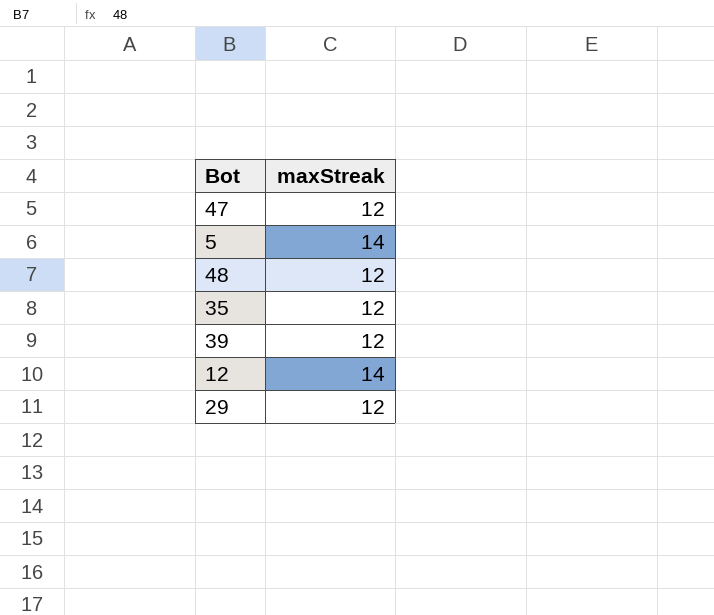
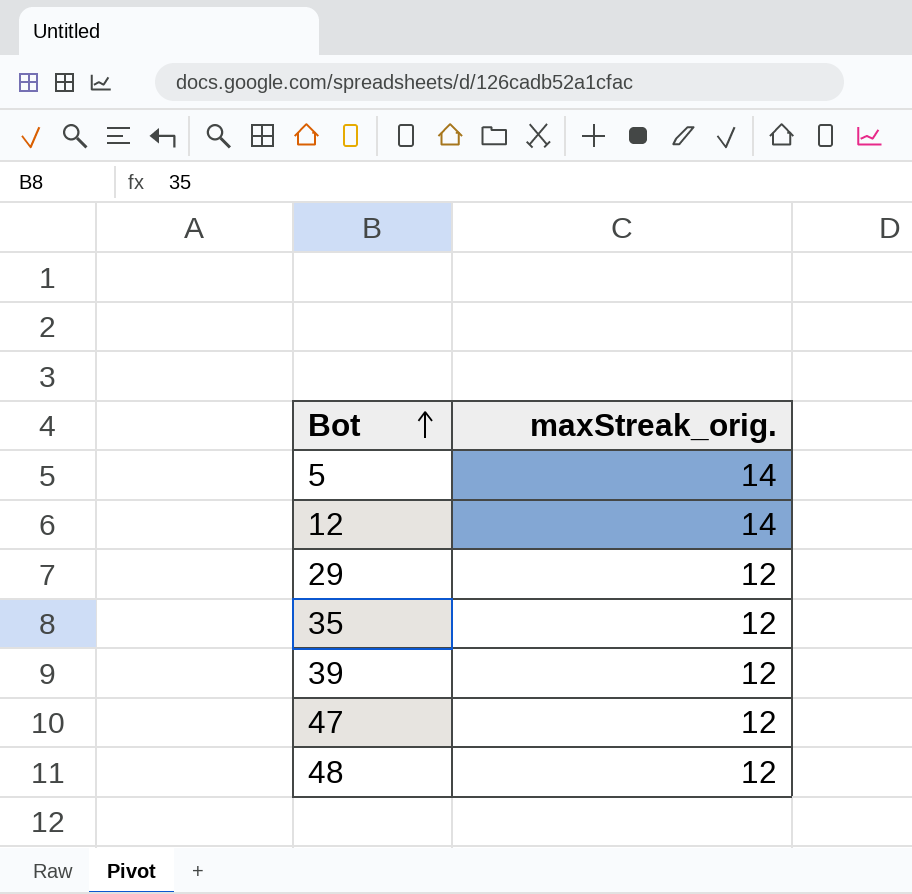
row order: none -> Bot ascending
column name: maxStreak -> maxStreak_orig.

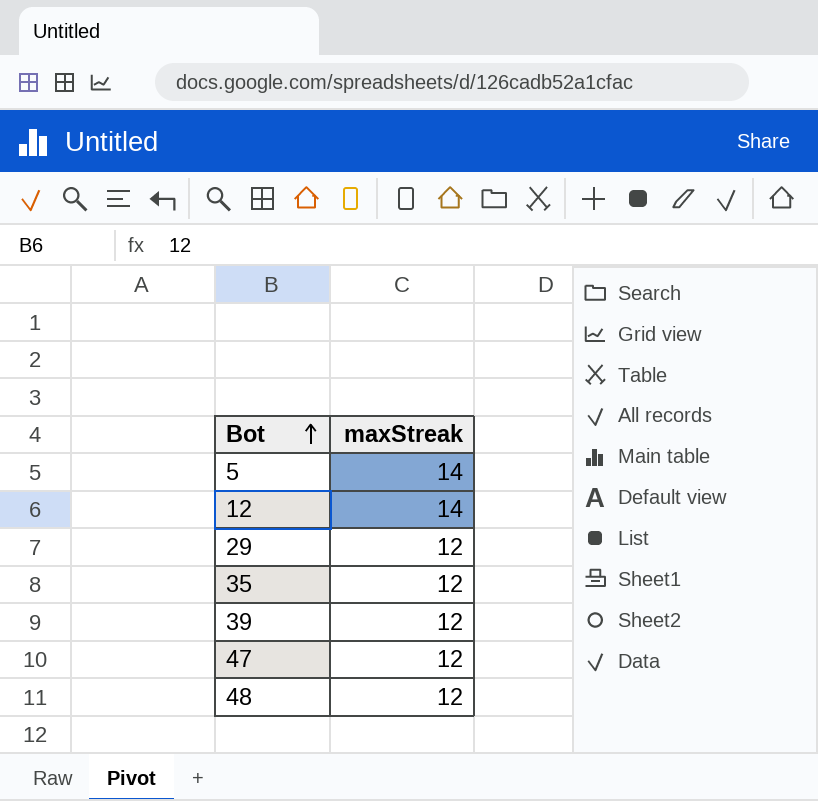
column name: maxStreak_orig. -> maxStreak

